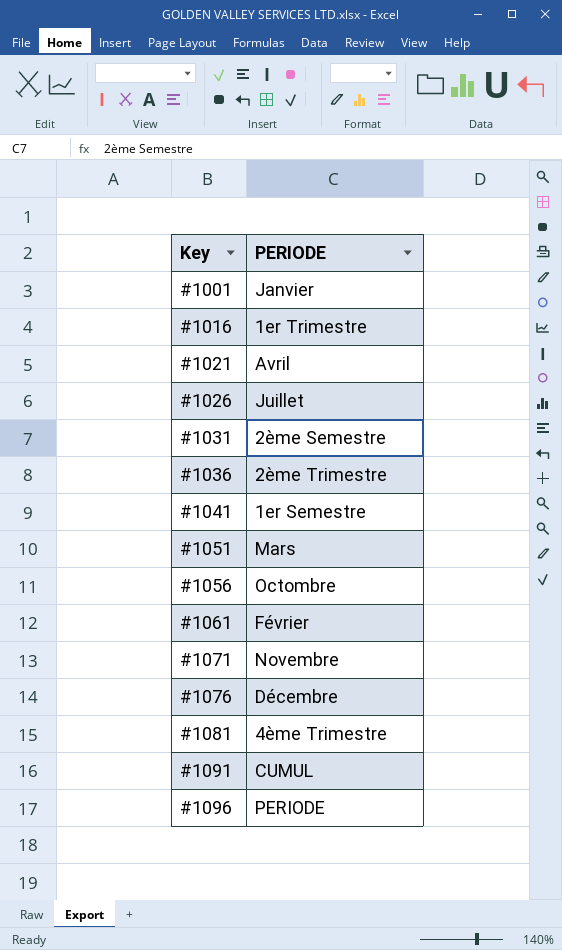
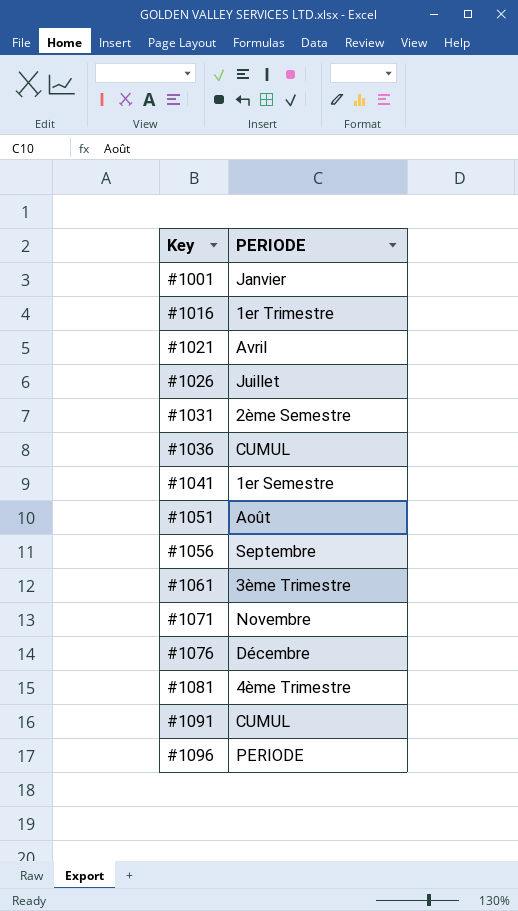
#1036 | PERIODE: 2ème Trimestre -> CUMUL
#1051 | PERIODE: Mars -> Août
#1056 | PERIODE: Octombre -> Septembre
#1061 | PERIODE: Février -> 3ème Trimestre

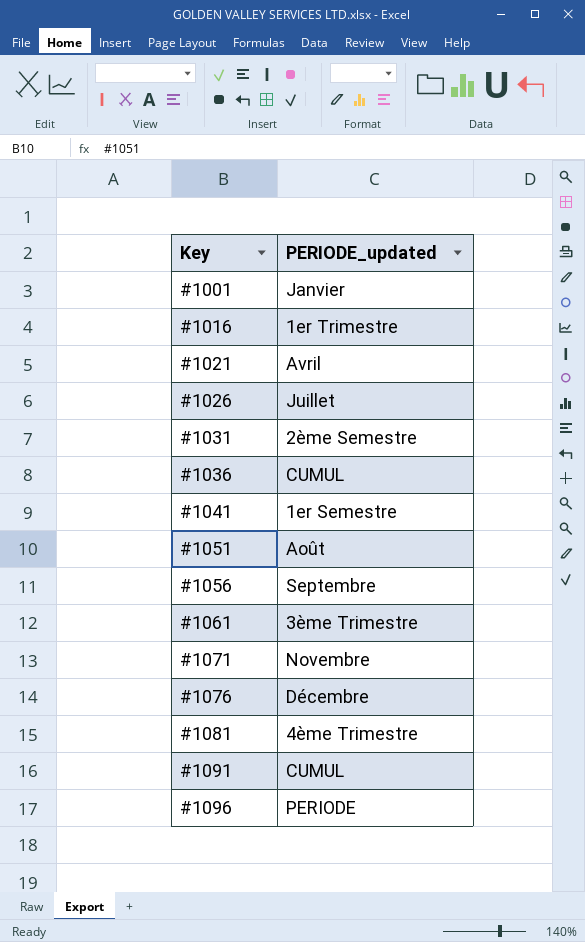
column name: PERIODE -> PERIODE_updated

